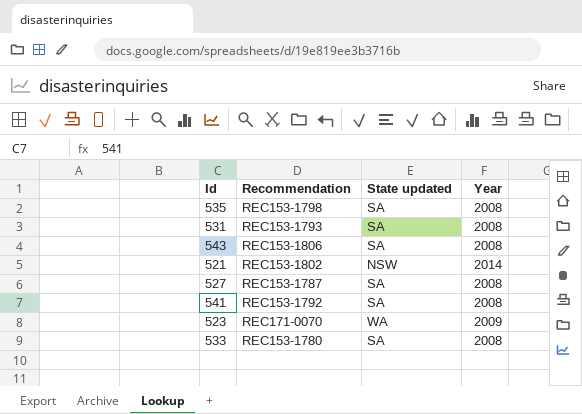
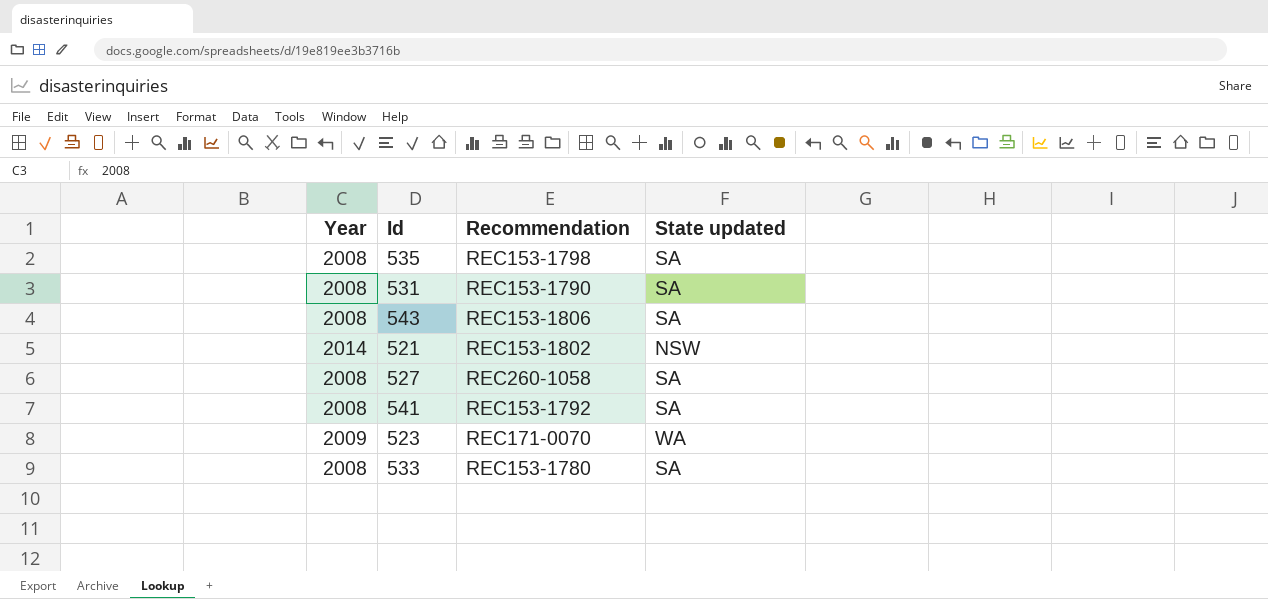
column Year | position: 4 -> 1
531 | Recommendation: REC153-1793 -> REC153-1790
527 | Recommendation: REC153-1787 -> REC260-1058

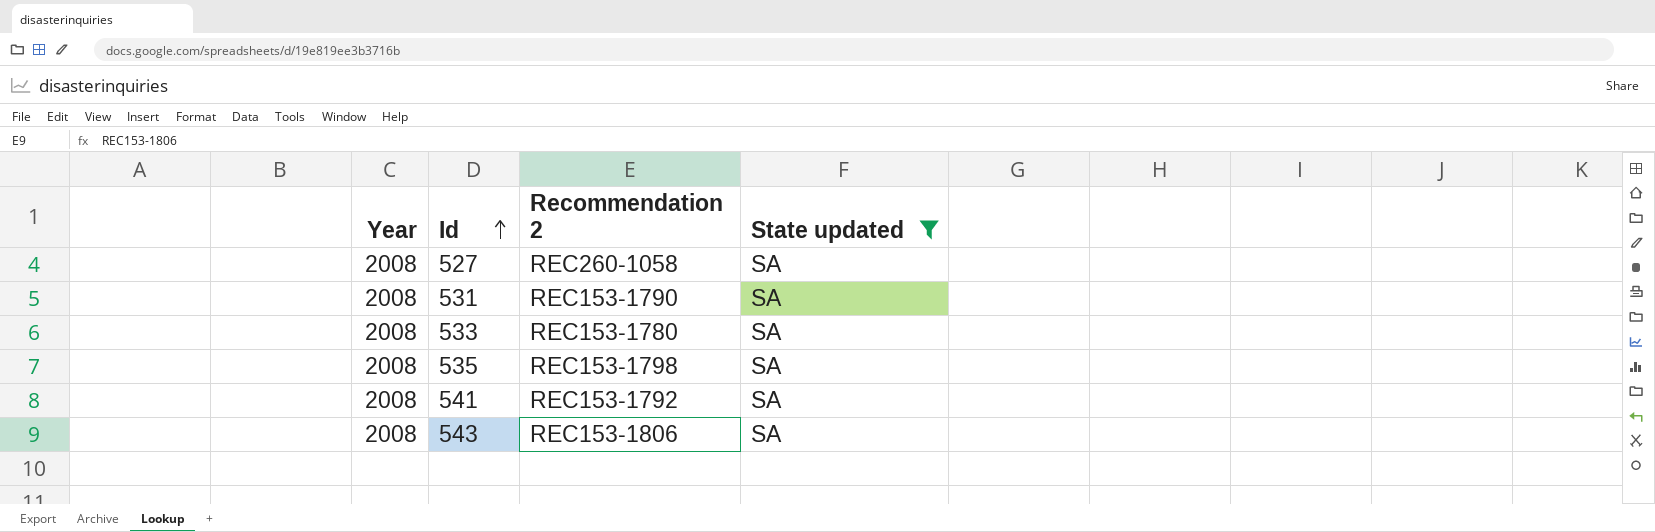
filter: none -> State updated = SA
row order: none -> Id ascending
column name: Recommendation -> Recommendation 2

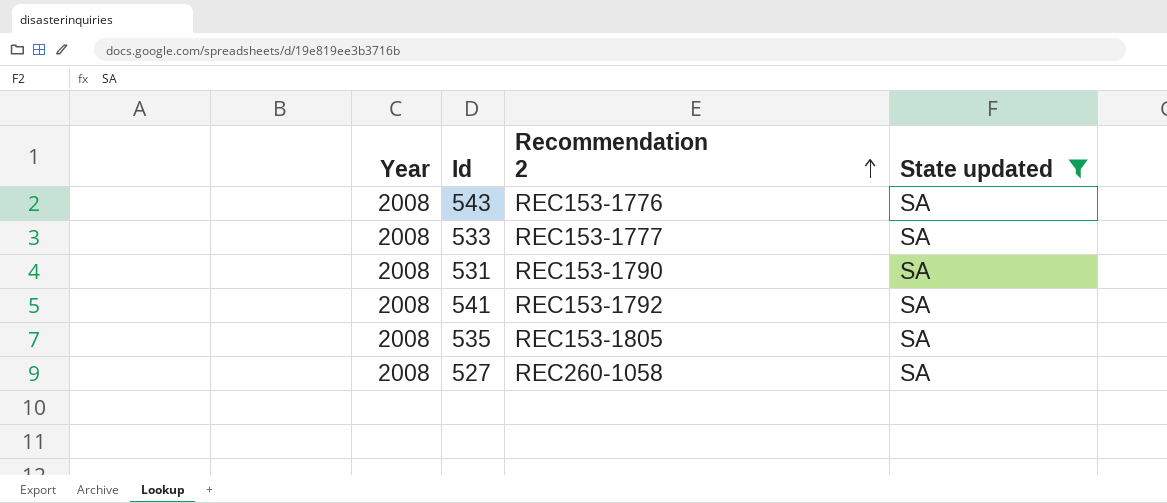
row order: Id ascending -> Recommendation 2 ascending
543 | Recommendation 2: REC153-1806 -> REC153-1776
533 | Recommendation 2: REC153-1780 -> REC153-1777
535 | Recommendation 2: REC153-1798 -> REC153-1805

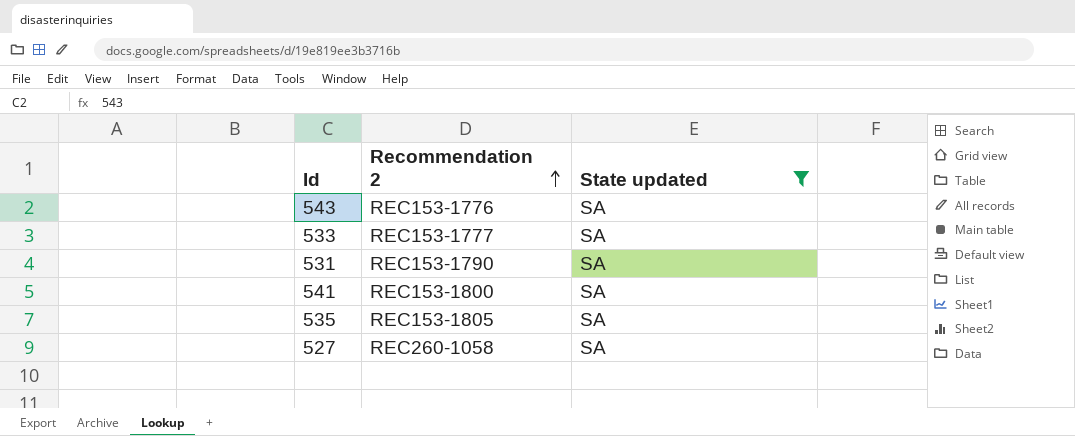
column Year | position: 1 -> none
541 | Recommendation 2: REC153-1792 -> REC153-1800

